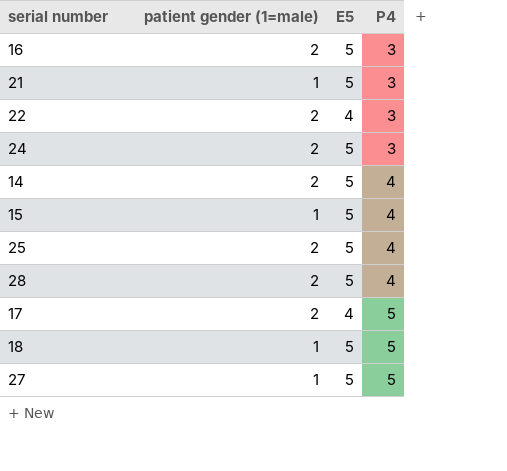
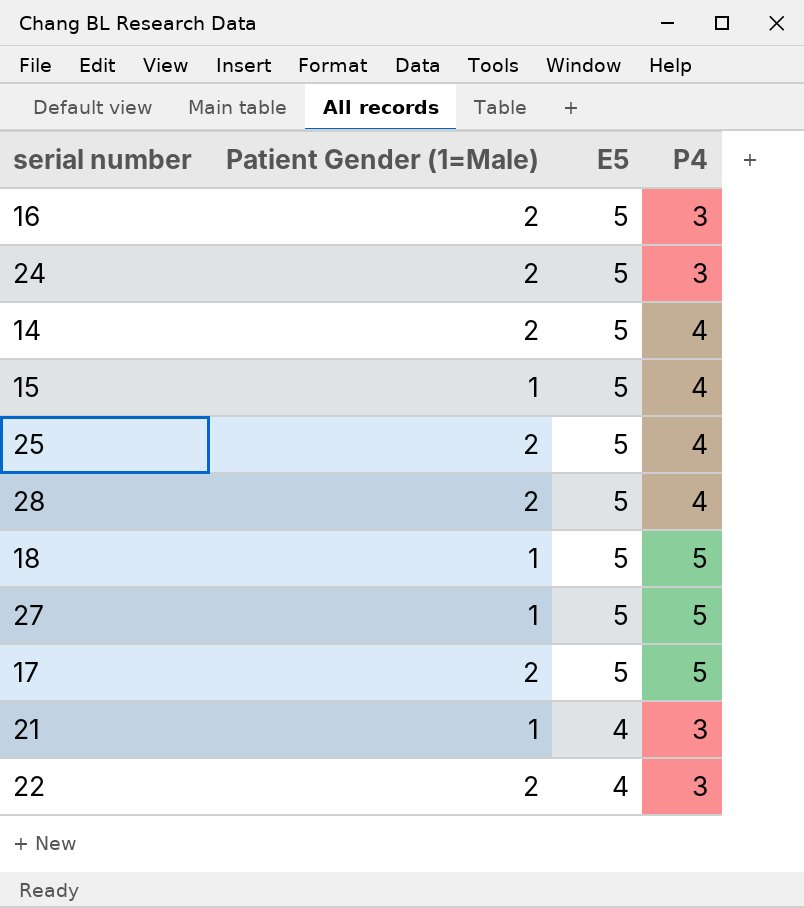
row order: P4 ascending -> E5 descending
column name: patient gender (1=male) -> Patient Gender (1=Male)
17 | E5: 4 -> 5
21 | E5: 5 -> 4

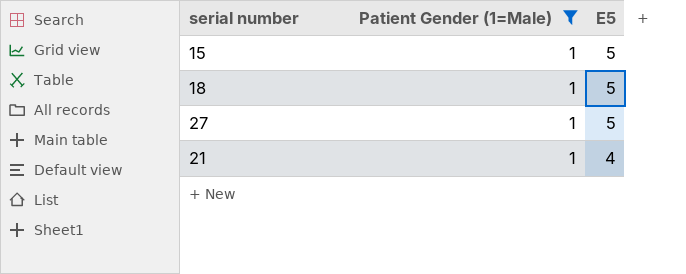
filter: none -> Patient Gender (1=Male) = 1
column P4 | position: 4 -> none

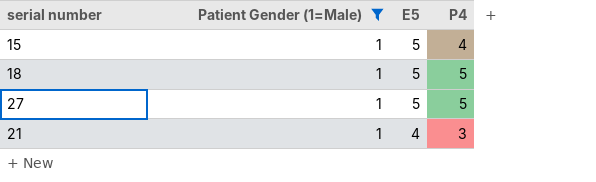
column P4 | position: none -> 4

